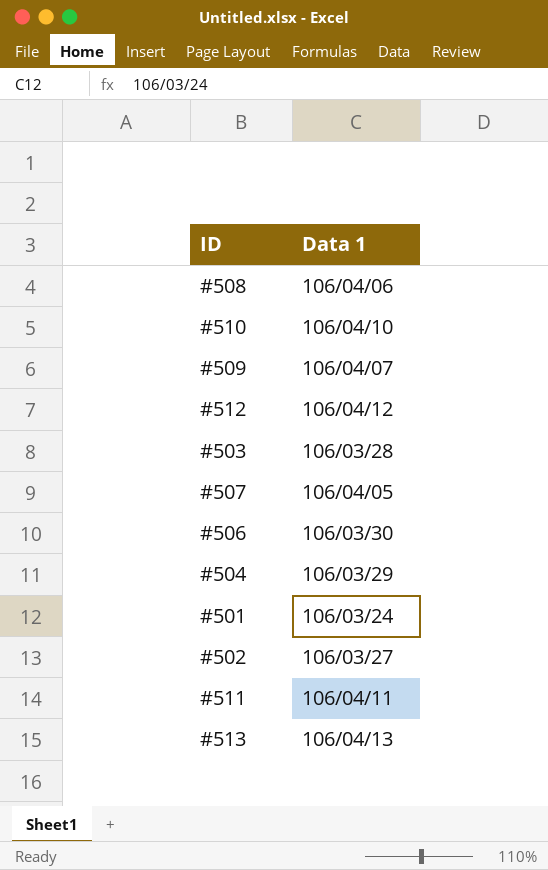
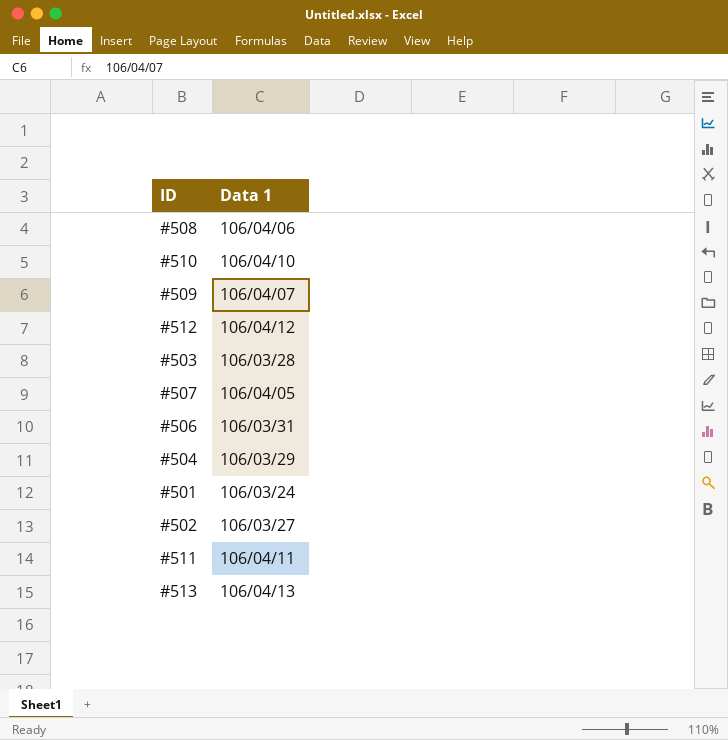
#506 | Data 1: 106/03/30 -> 106/03/31

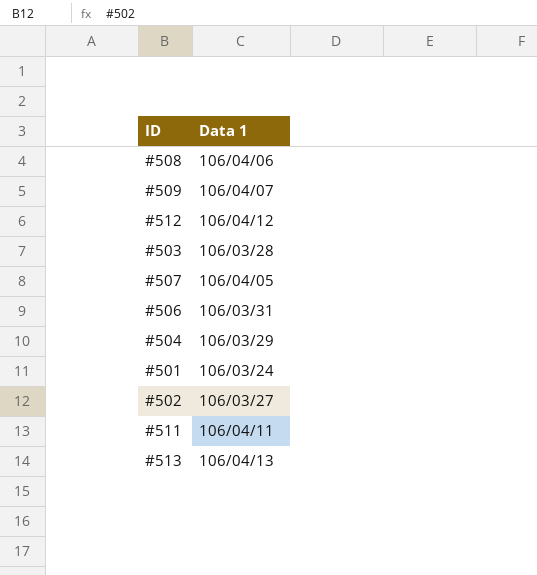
row #510: 106/04/10 -> none

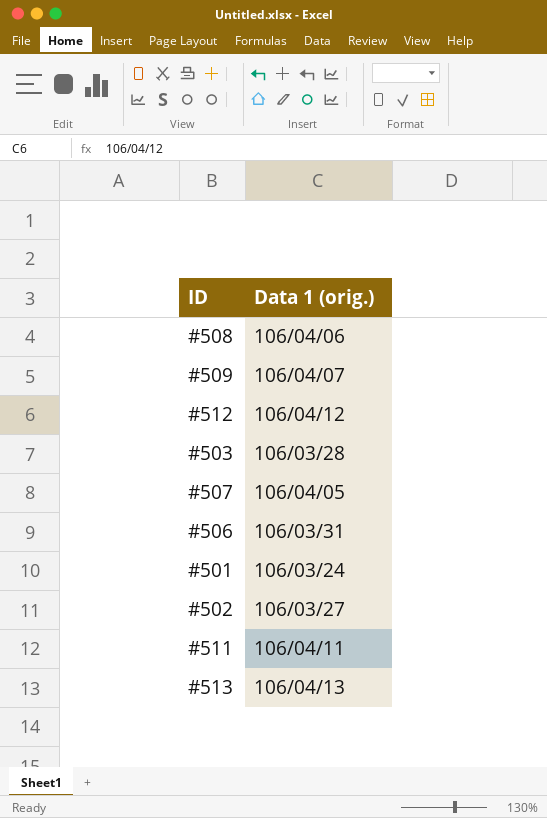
column name: Data 1 -> Data 1 (orig.)
row #504: 106/03/29 -> none

